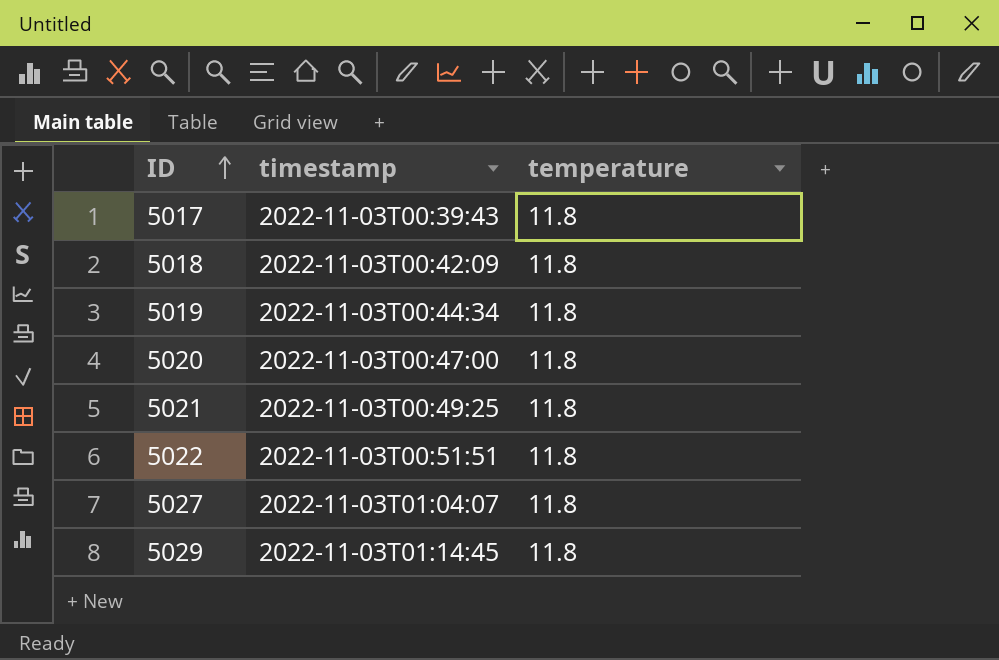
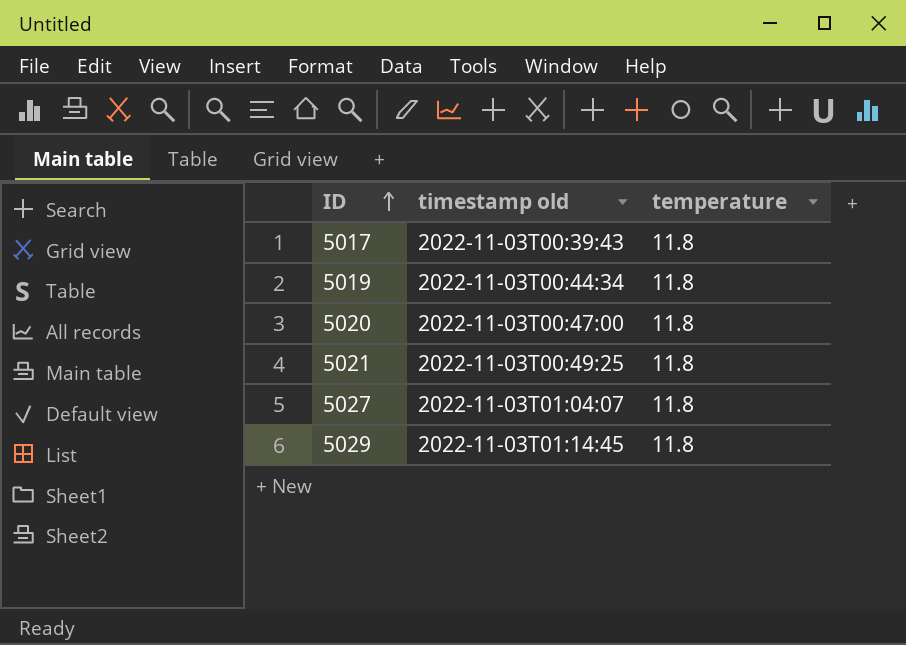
column name: timestamp -> timestamp old
row 5018: 2022-11-03T00:42:09 | 11.8 -> none
row 5022: 2022-11-03T00:51:51 | 11.8 -> none

